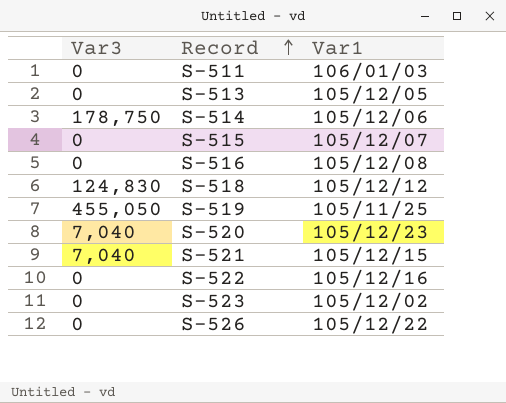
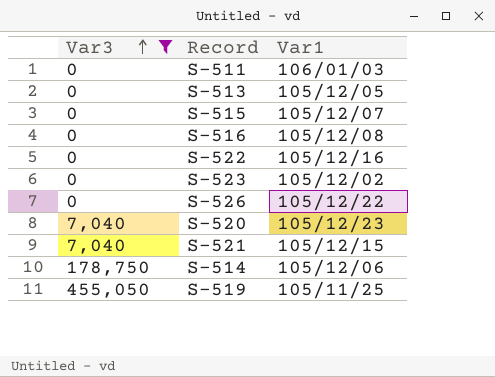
filter: none -> Var3 != 124,830
row order: Record ascending -> Var3 ascending

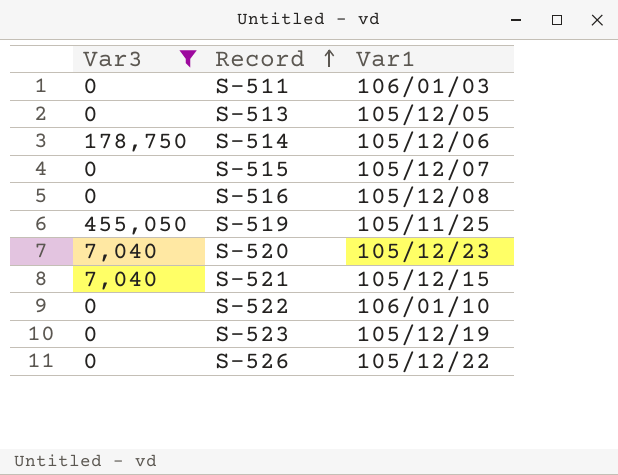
row order: Var3 ascending -> Record ascending
S-522 | Var1: 105/12/16 -> 106/01/10
S-523 | Var1: 105/12/02 -> 105/12/19

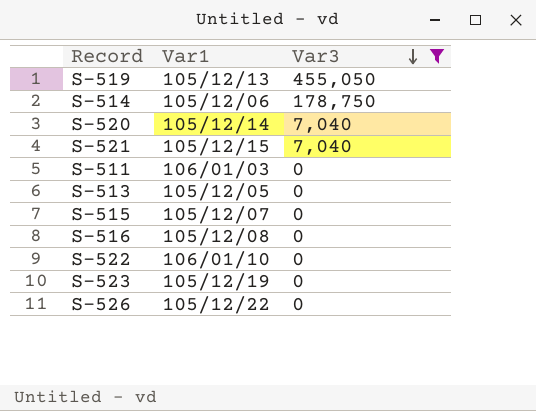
row order: Record ascending -> Var3 descending
column Var3 | position: 1 -> 3
S-519 | Var1: 105/11/25 -> 105/12/13
S-520 | Var1: 105/12/23 -> 105/12/14

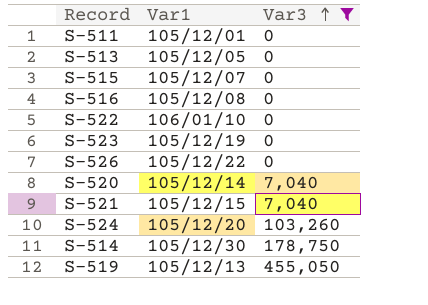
row order: Var3 descending -> Var3 ascending
S-511 | Var1: 106/01/03 -> 105/12/01
row S-524: none -> 105/12/20 | 103,260
S-514 | Var1: 105/12/06 -> 105/12/30

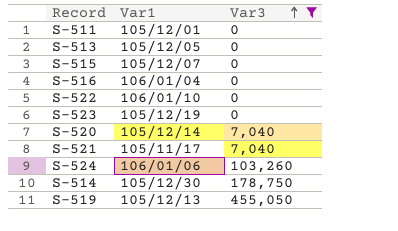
row S-526: 105/12/22 | 0 -> none
S-516 | Var1: 105/12/08 -> 106/01/04
S-521 | Var1: 105/12/15 -> 105/11/17
S-524 | Var1: 105/12/20 -> 106/01/06

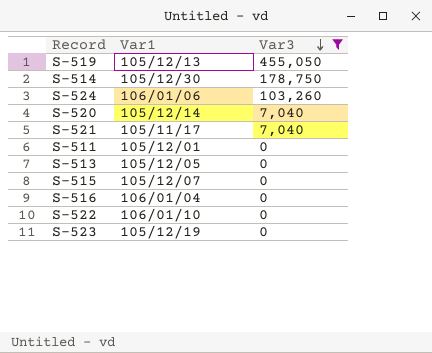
row order: Var3 ascending -> Var3 descending

